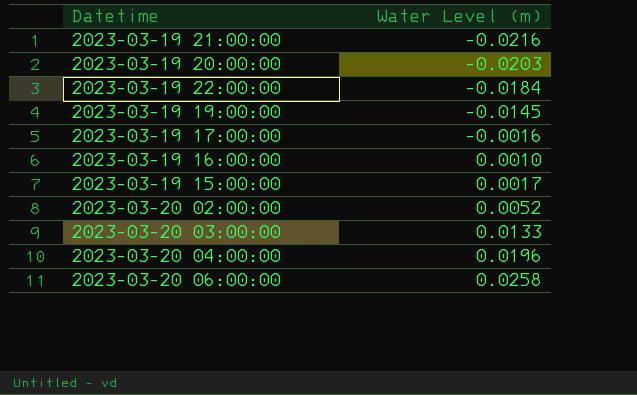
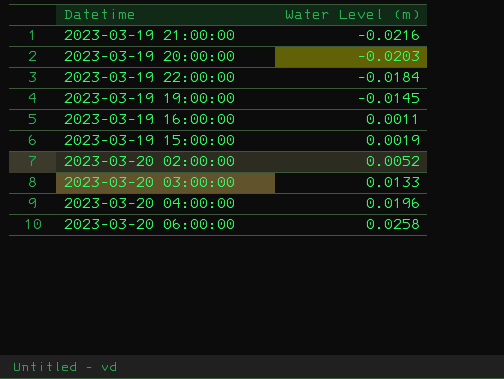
row 2023-03-19 17:00:00: -0.0016 -> none
2023-03-19 16:00:00 | Water Level (m): 0.0010 -> 0.0011
2023-03-19 15:00:00 | Water Level (m): 0.0017 -> 0.0019

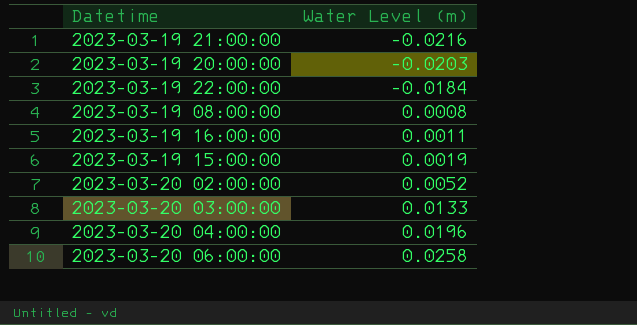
row 2023-03-19 19:00:00: -0.0145 -> none
row 2023-03-19 08:00:00: none -> 0.0008

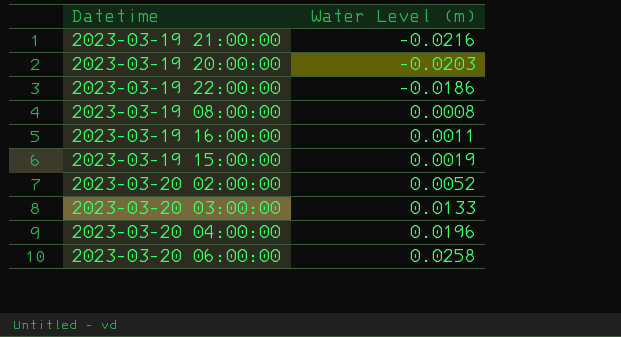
2023-03-19 22:00:00 | Water Level (m): -0.0184 -> -0.0186

